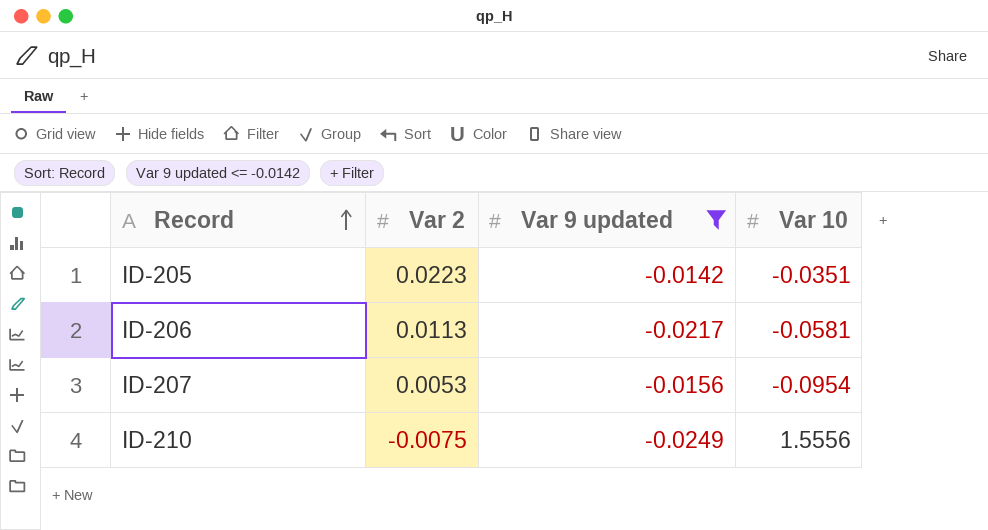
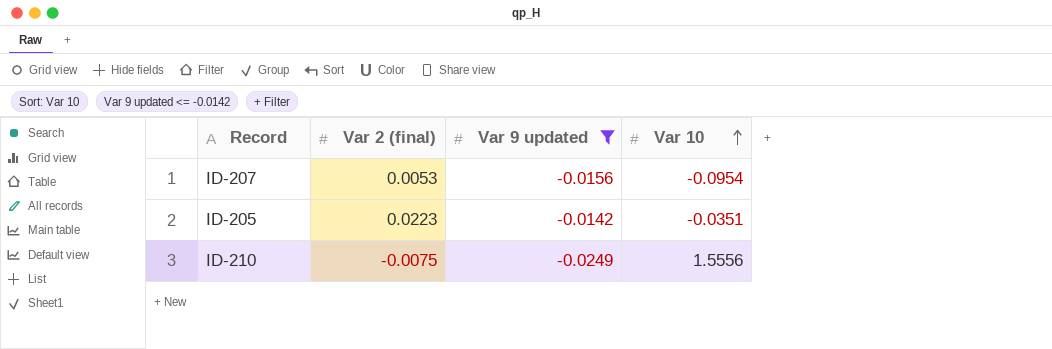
row order: Record ascending -> Var 10 ascending
column name: Var 2 -> Var 2 (final)
row ID-206: 0.0113 | -0.0217 | -0.0581 -> none

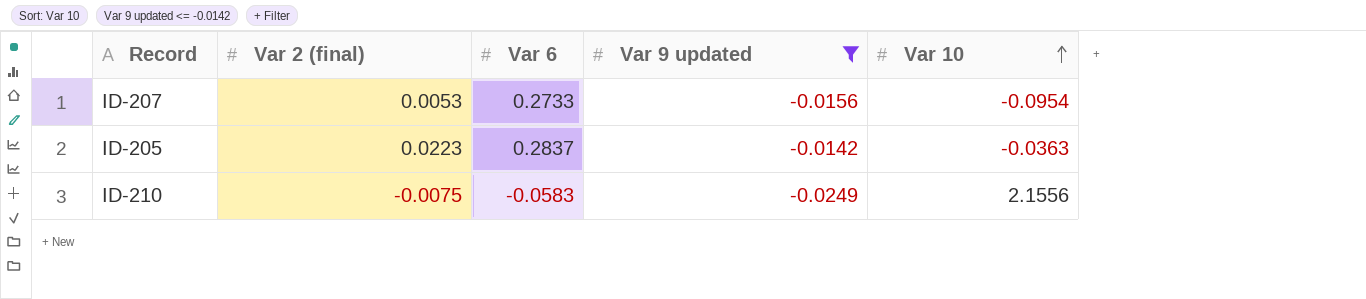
column Var 6 | position: none -> 3
ID-205 | Var 10: -0.0351 -> -0.0363
ID-210 | Var 10: 1.5556 -> 2.1556

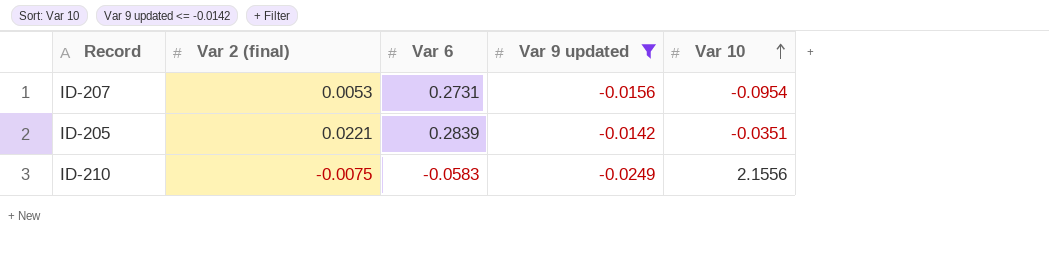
ID-207 | Var 6: 0.2733 -> 0.2731
ID-205 | Var 2 (final): 0.0223 -> 0.0221
ID-205 | Var 6: 0.2837 -> 0.2839
ID-205 | Var 10: -0.0363 -> -0.0351

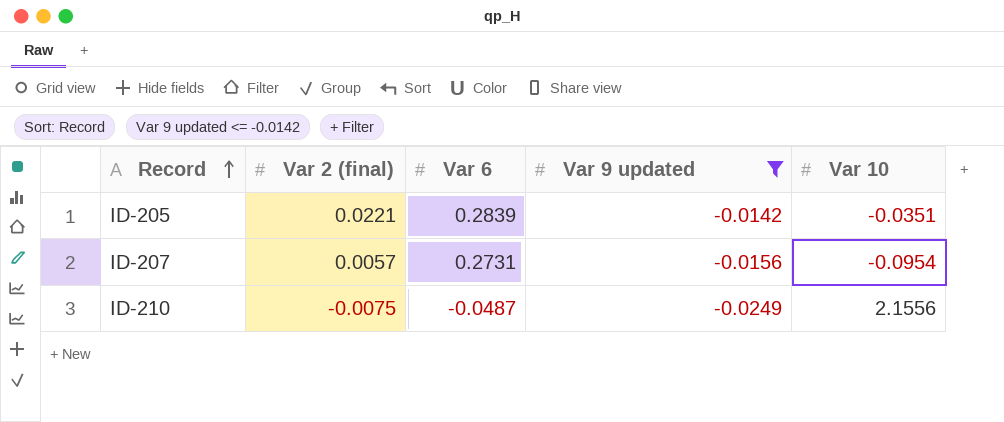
row order: Var 10 ascending -> Record ascending
ID-207 | Var 2 (final): 0.0053 -> 0.0057
ID-210 | Var 6: -0.0583 -> -0.0487

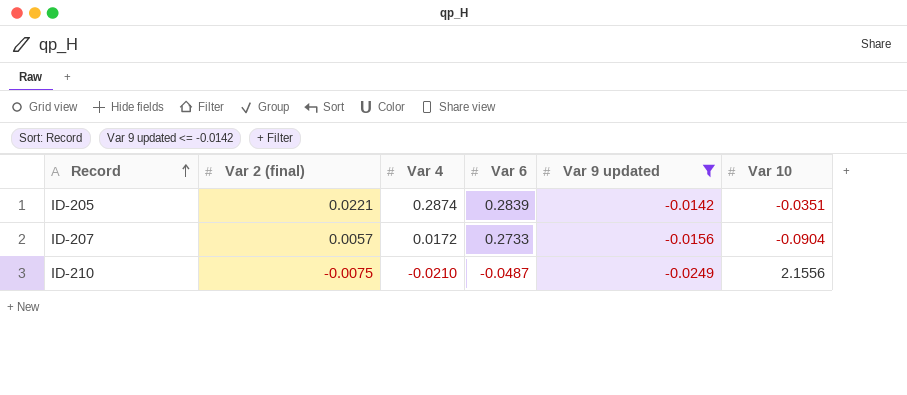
column Var 4 | position: none -> 3
ID-207 | Var 6: 0.2731 -> 0.2733
ID-207 | Var 10: -0.0954 -> -0.0904

